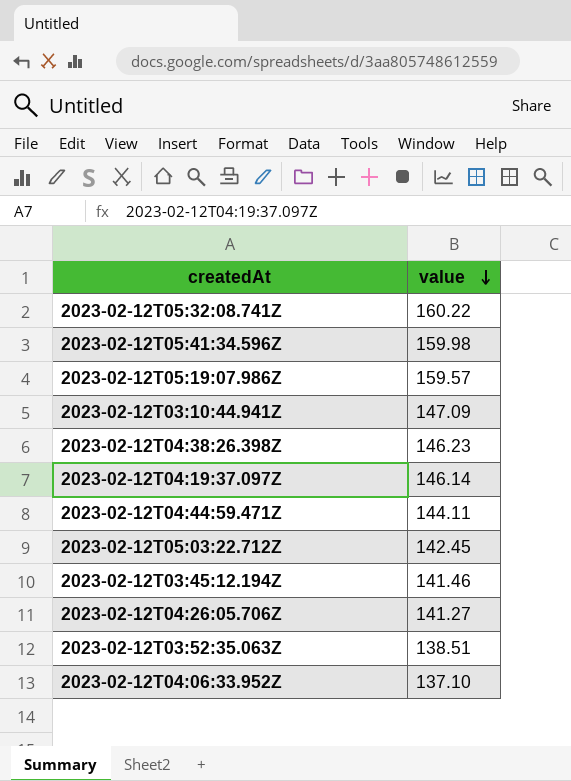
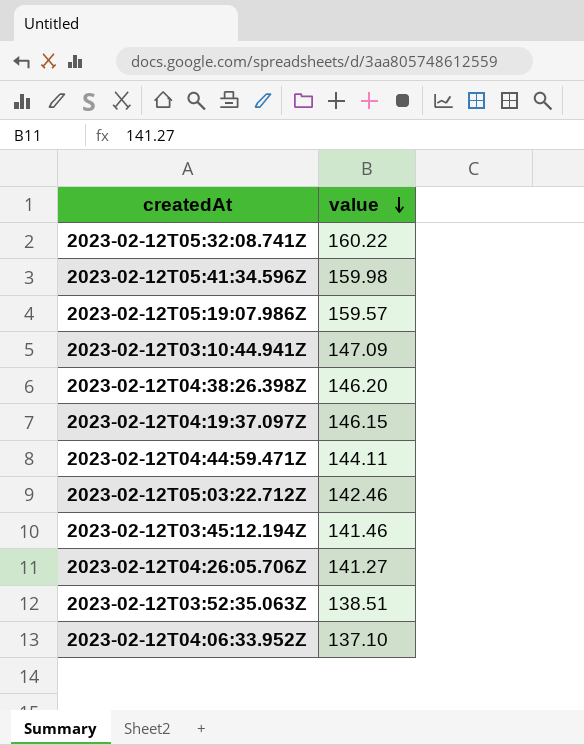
2023-02-12T04:38:26.398Z | value: 146.23 -> 146.20
2023-02-12T04:19:37.097Z | value: 146.14 -> 146.15
2023-02-12T05:03:22.712Z | value: 142.45 -> 142.46

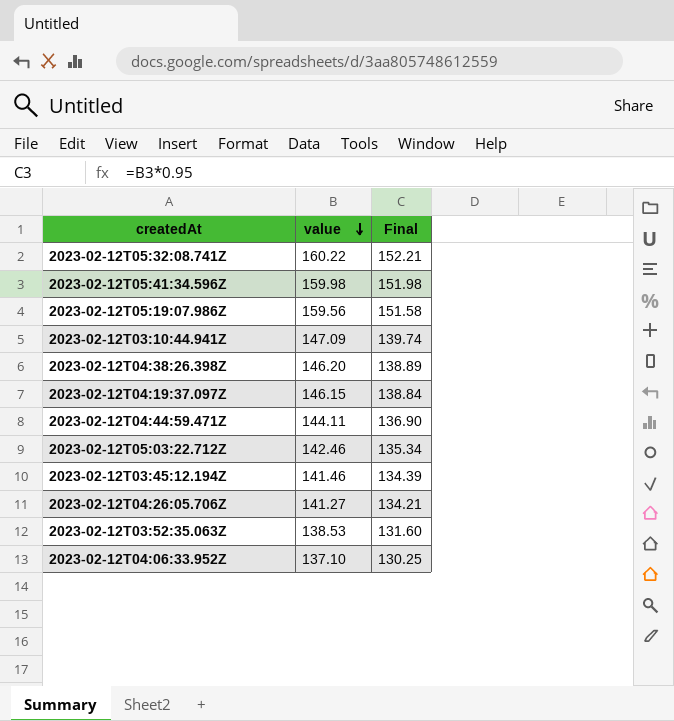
column Final | formula: none -> [value] * 0.95
2023-02-12T05:19:07.986Z | value: 159.57 -> 159.56
2023-02-12T03:52:35.063Z | value: 138.51 -> 138.53

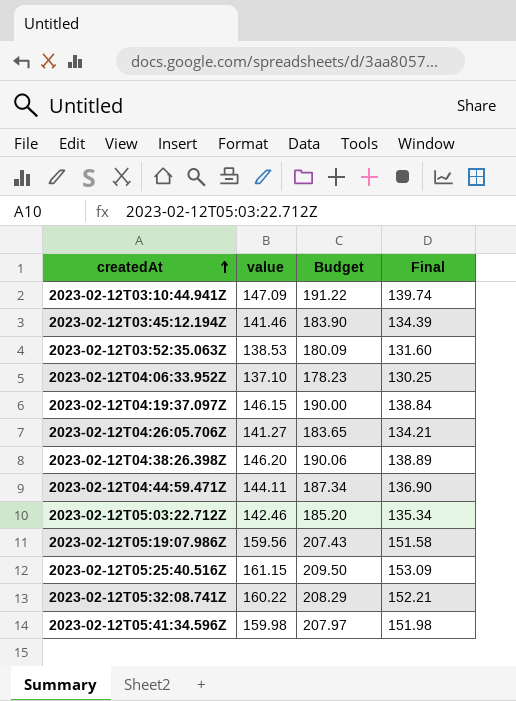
row order: value descending -> createdAt ascending
column Budget | formula: none -> [value] * 1.3
row 2023-02-12T05:25:40.516Z: none -> 161.15 | 209.50 | 153.09

